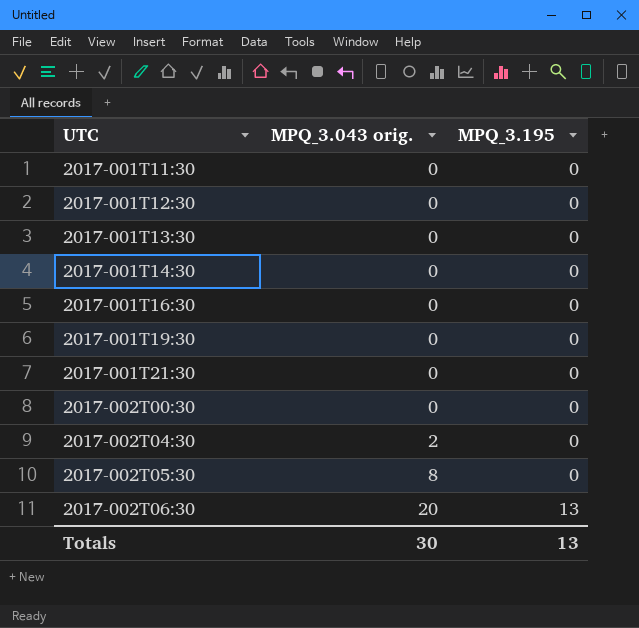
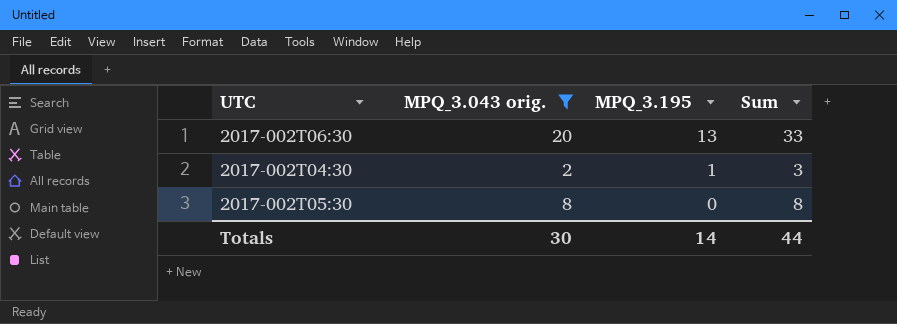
filter: none -> MPQ_3.043 orig. != 0
row order: UTC ascending -> MPQ_3.195 descending
column Sum | formula: none -> [MPQ_3.043 orig.] + [MPQ_3.195]
2017-002T04:30 | MPQ_3.195: 0 -> 1
Totals | MPQ_3.195: 13 -> 14

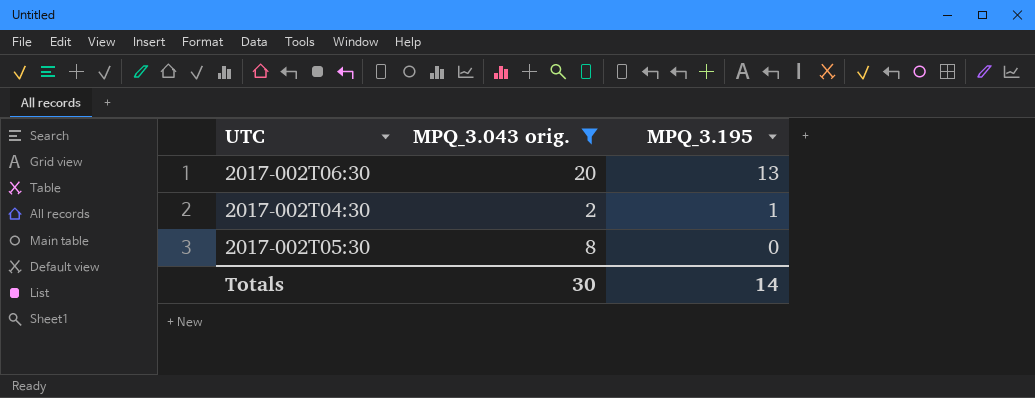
column Sum | formula: [MPQ_3.043 orig.] + [MPQ_3.195] -> none

